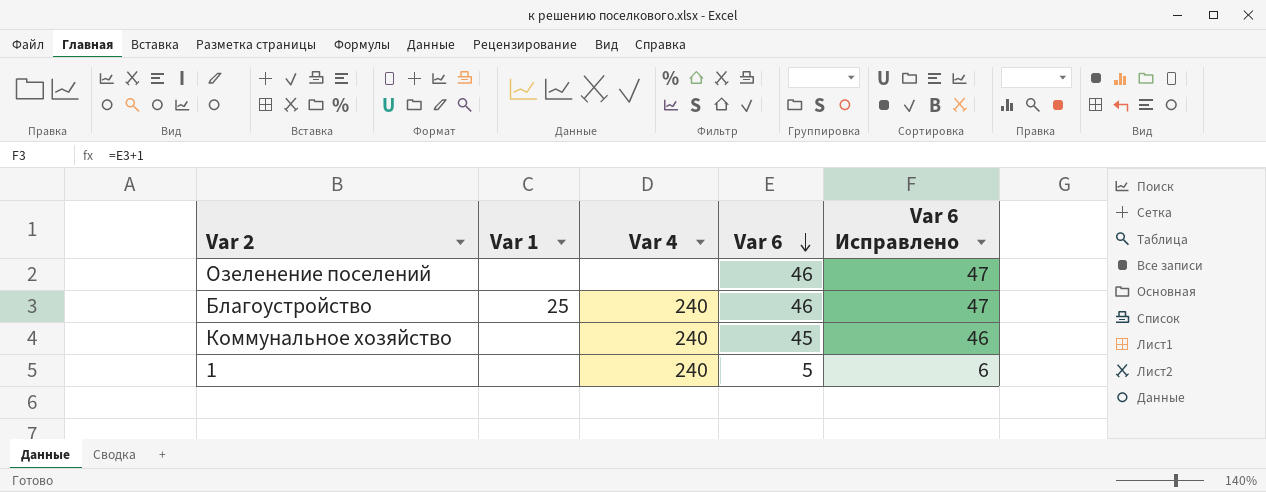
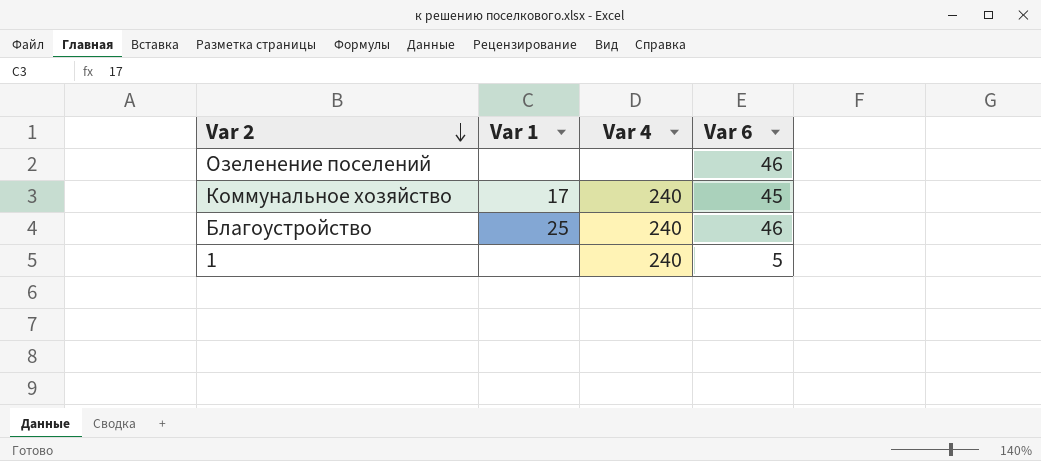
row order: Var 6 descending -> Var 2 descending
column Var 6 Исправлено | formula: [Var 6] + 1 -> none
Коммунальное хозяйство | Var 1: none -> 17

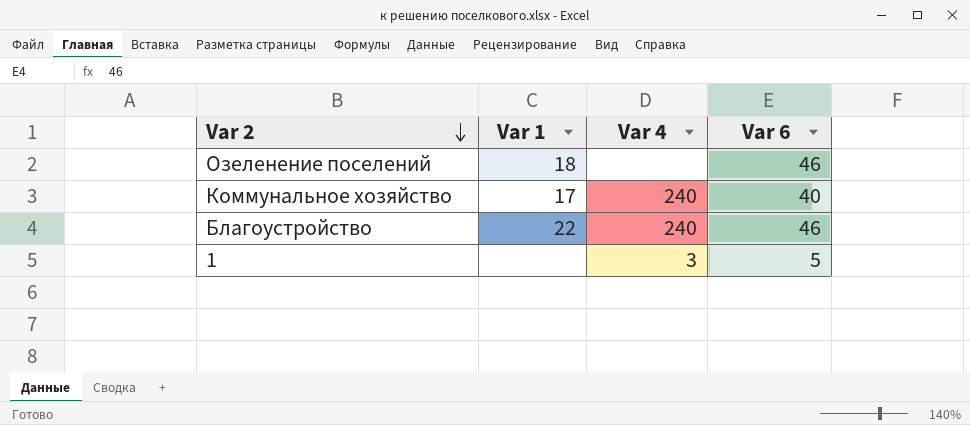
Озеленение поселений | Var 1: none -> 18
Коммунальное хозяйство | Var 6: 45 -> 40
Благоустройство | Var 1: 25 -> 22
1 | Var 4: 240 -> 3

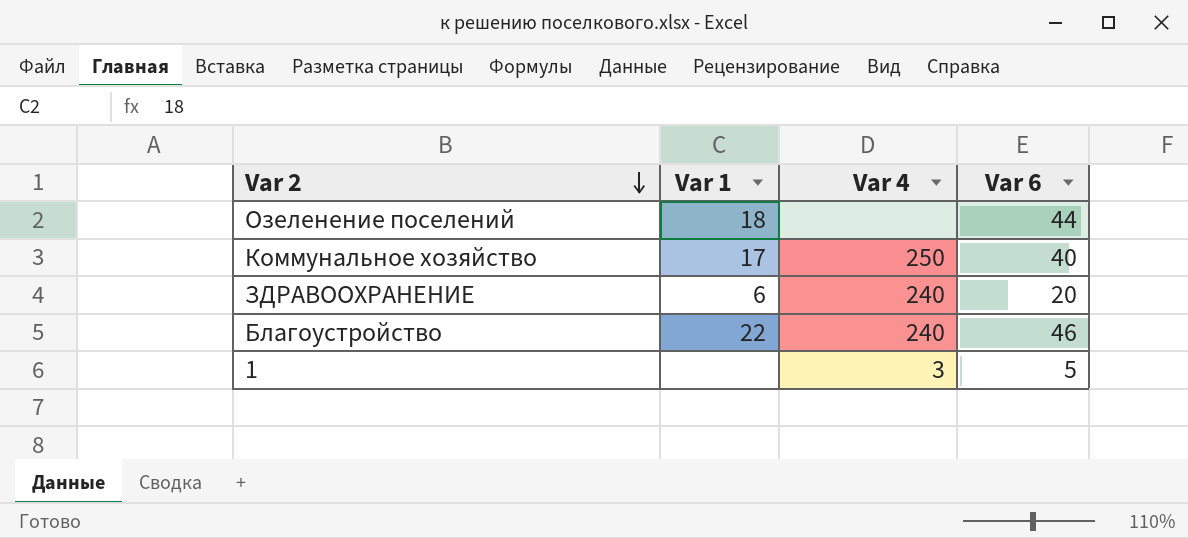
Озеленение поселений | Var 6: 46 -> 44
Коммунальное хозяйство | Var 4: 240 -> 250
row ЗДРАВООХРАНЕНИЕ: none -> 6 | 240 | 20

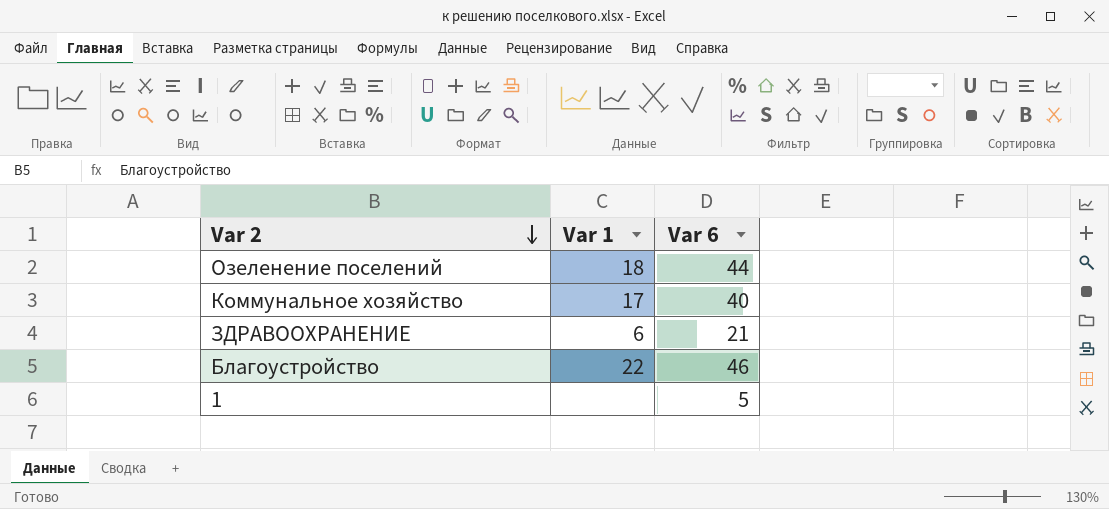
column Var 4 | position: 3 -> none
ЗДРАВООХРАНЕНИЕ | Var 6: 20 -> 21

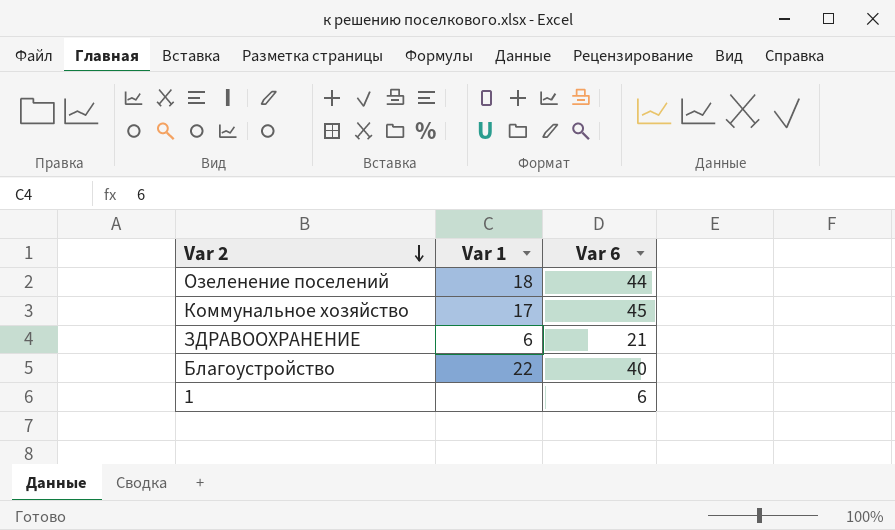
Коммунальное хозяйство | Var 6: 40 -> 45
Благоустройство | Var 6: 46 -> 40
1 | Var 6: 5 -> 6

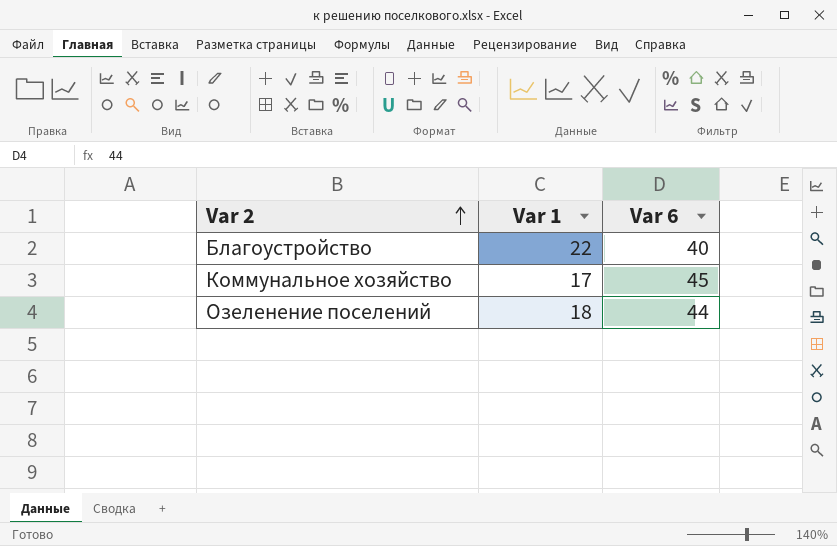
row order: Var 2 descending -> Var 2 ascending
row ЗДРАВООХРАНЕНИЕ: 6 | 21 -> none
row 1: none | 6 -> none

